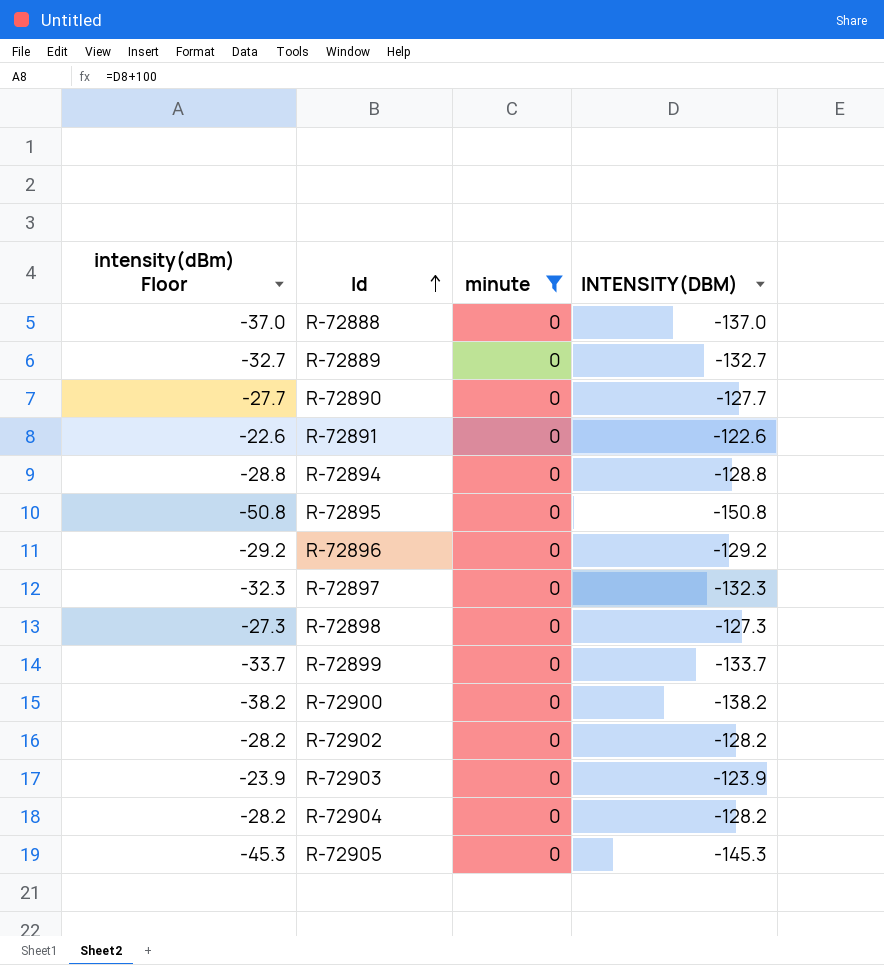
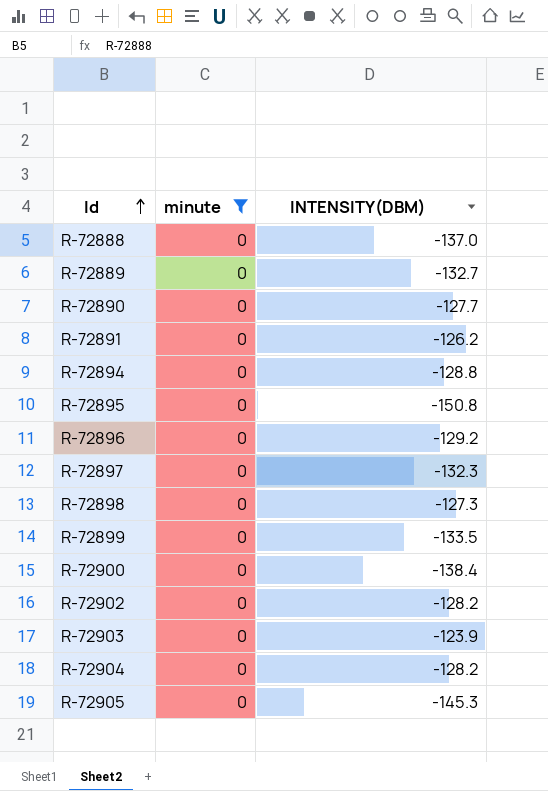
column intensity(dBm) Floor | formula: [INTENSITY(DBM)] + 100 -> none
R-72891 | INTENSITY(DBM): -122.6 -> -126.2
R-72899 | INTENSITY(DBM): -133.7 -> -133.5
R-72900 | INTENSITY(DBM): -138.2 -> -138.4

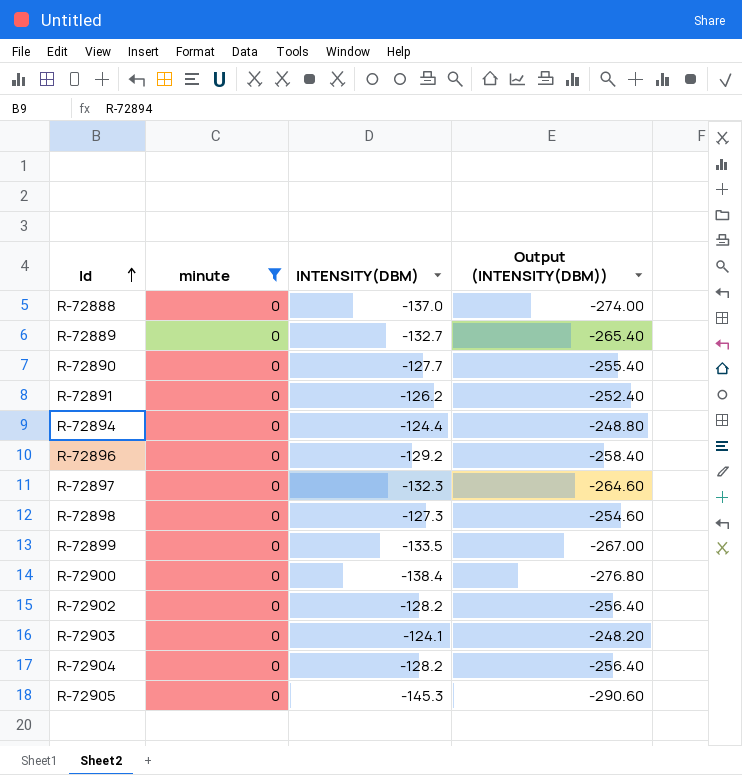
column Output (INTENSITY(DBM)) | formula: none -> [INTENSITY(DBM)] * 2
row R-72895: 0 | -150.8 -> none
R-72894 | INTENSITY(DBM): -128.8 -> -124.4
R-72903 | INTENSITY(DBM): -123.9 -> -124.1

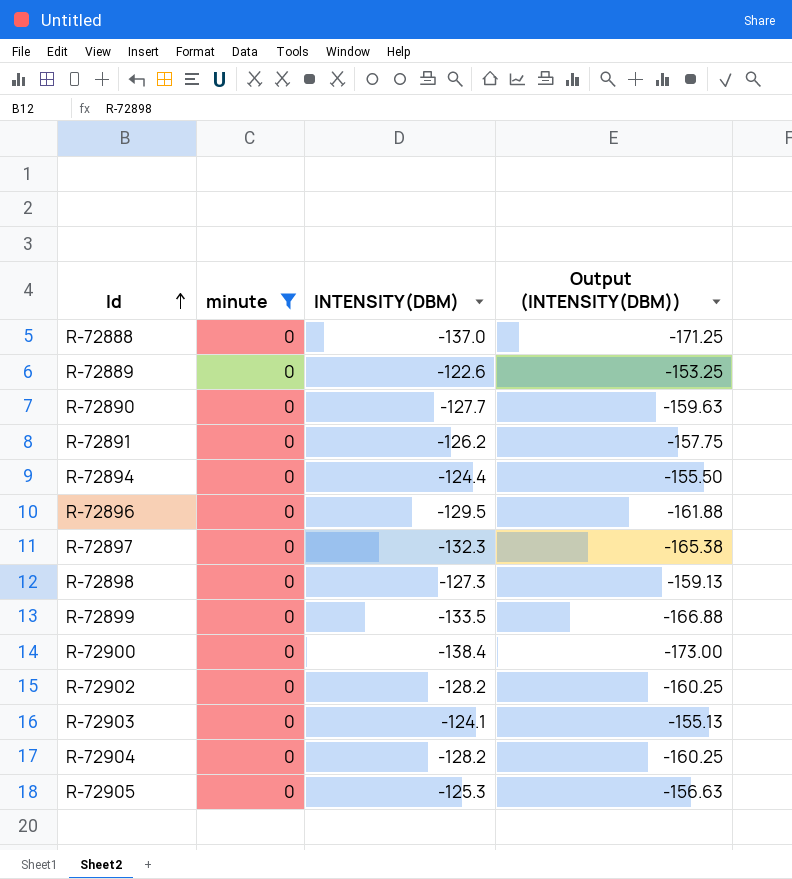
column Output (INTENSITY(DBM)) | formula: [INTENSITY(DBM)] * 2 -> [INTENSITY(DBM)] * 1.25
R-72889 | INTENSITY(DBM): -132.7 -> -122.6
R-72896 | INTENSITY(DBM): -129.2 -> -129.5
R-72905 | INTENSITY(DBM): -145.3 -> -125.3

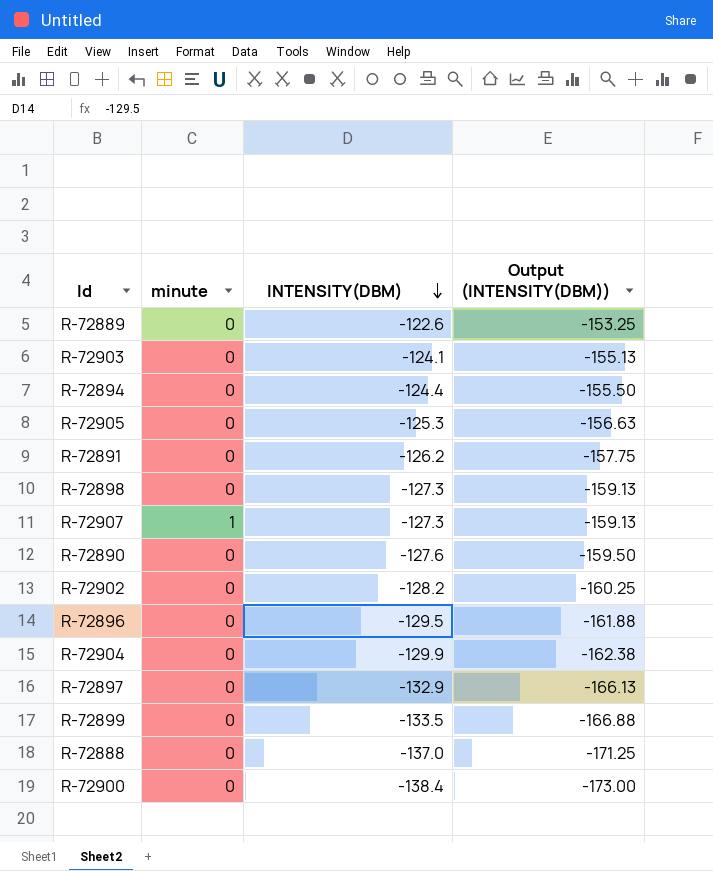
filter: minute = 0 -> none
row order: Id ascending -> INTENSITY(DBM) descending
R-72890 | INTENSITY(DBM): -127.7 -> -127.6
R-72890 | Output (INTENSITY(DBM)): -159.63 -> -159.50
R-72904 | INTENSITY(DBM): -128.2 -> -129.9
R-72904 | Output (INTENSITY(DBM)): -160.25 -> -162.38
R-72897 | INTENSITY(DBM): -132.3 -> -132.9
R-72897 | Output (INTENSITY(DBM)): -165.38 -> -166.13

